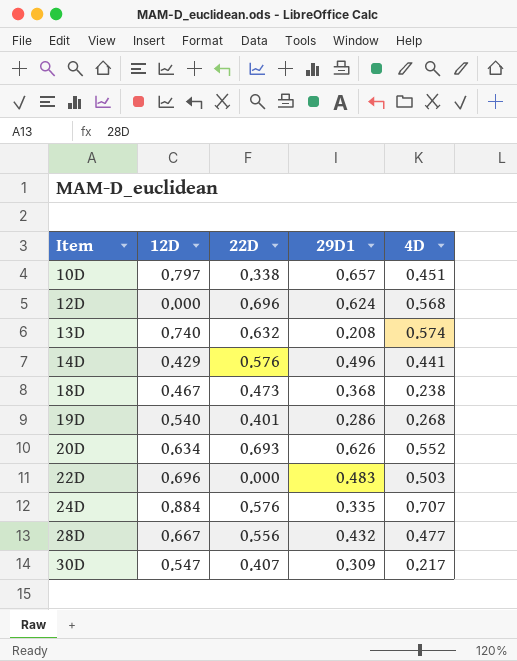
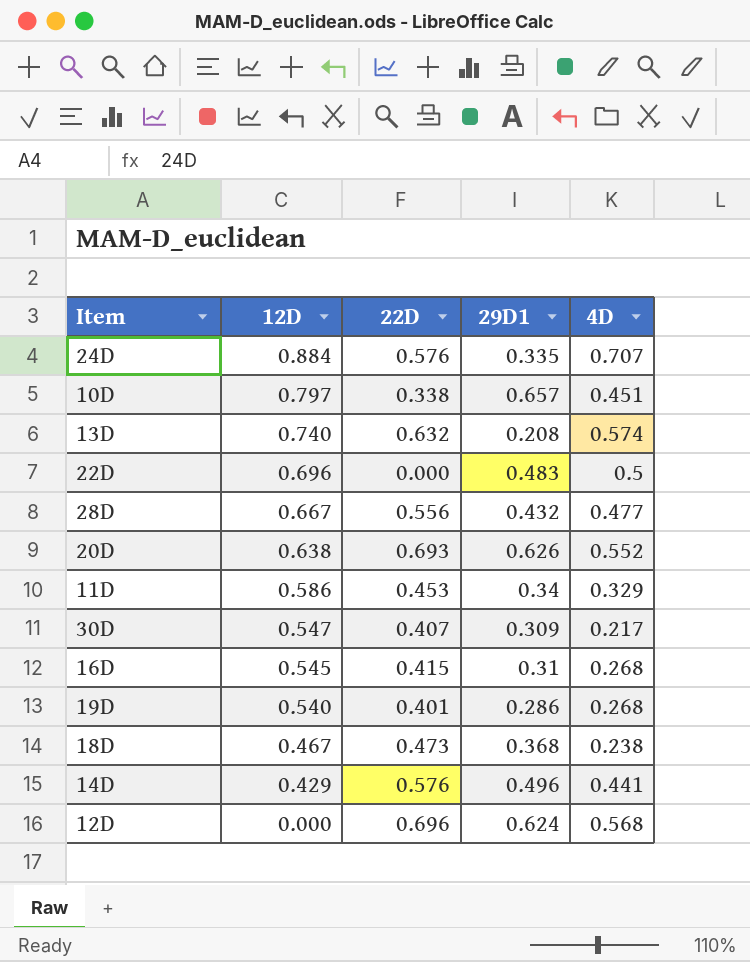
row order: Item ascending -> 12D descending
22D | 4D: 0.503 -> 0.5
20D | 12D: 0.634 -> 0.638
row 11D: none -> 0.586 | 0.453 | 0.34 | 0.329
row 16D: none -> 0.545 | 0.415 | 0.31 | 0.268

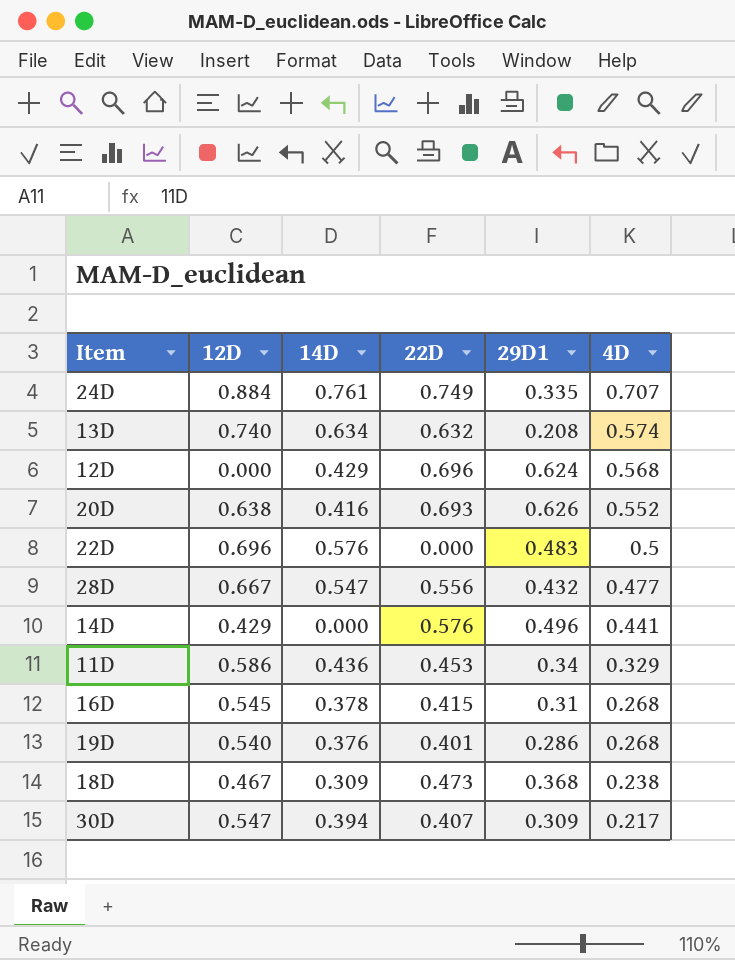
row order: 12D descending -> 4D descending
column 14D | position: none -> 3
row 10D: 0.797 | 0.338 | 0.657 | 0.451 -> none
24D | 22D: 0.576 -> 0.749

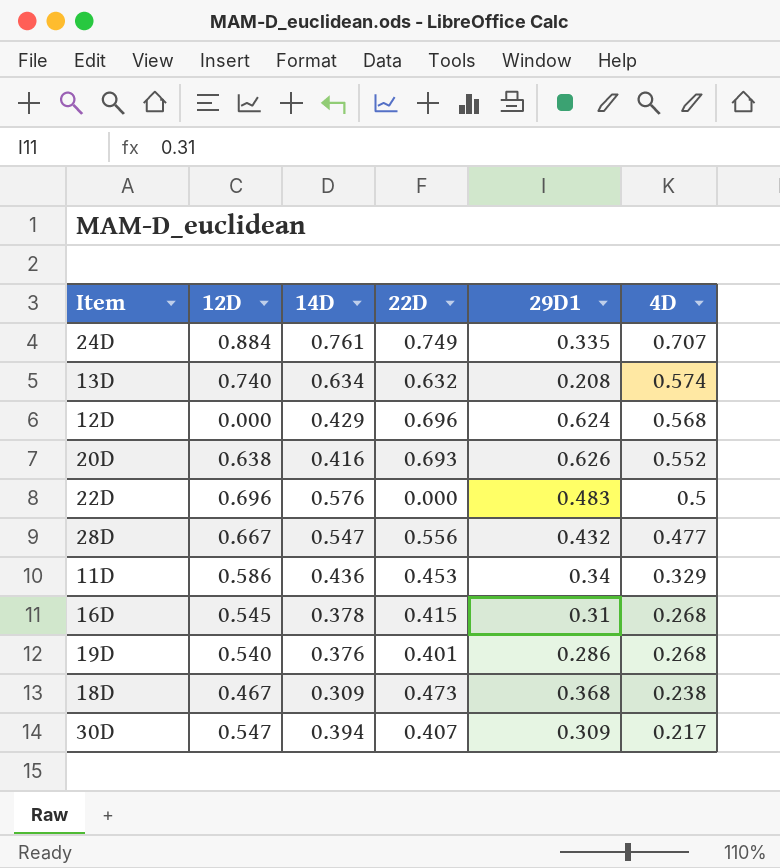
row 14D: 0.429 | 0.000 | 0.576 | 0.496 | 0.441 -> none

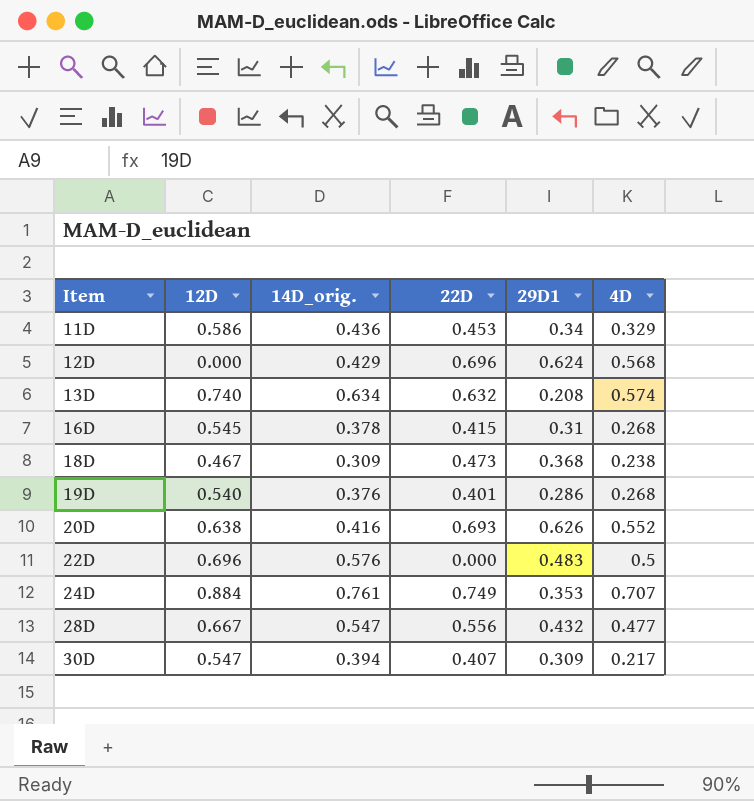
row order: 4D descending -> Item ascending
column name: 14D -> 14D_orig.
24D | 29D1: 0.335 -> 0.353

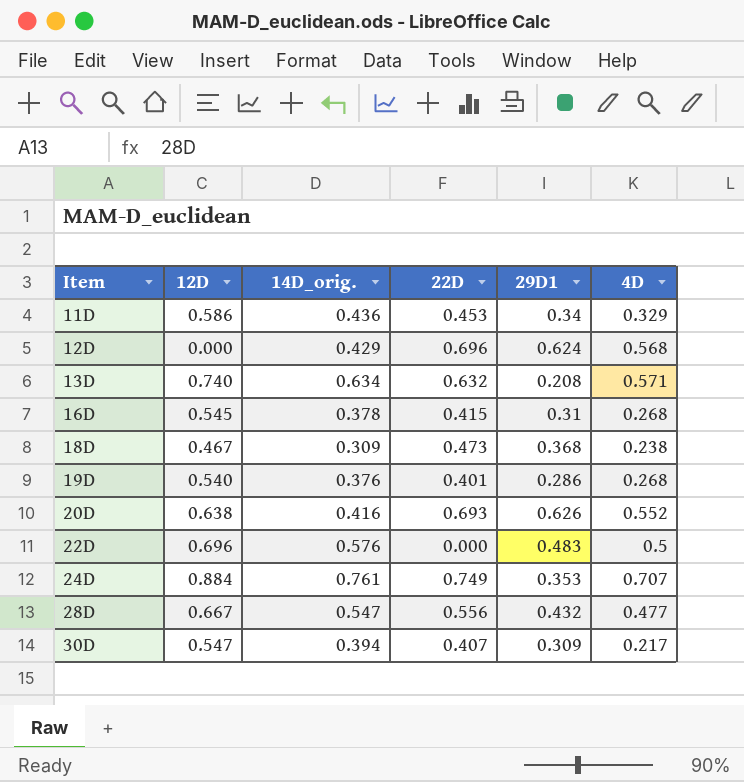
13D | 4D: 0.574 -> 0.571

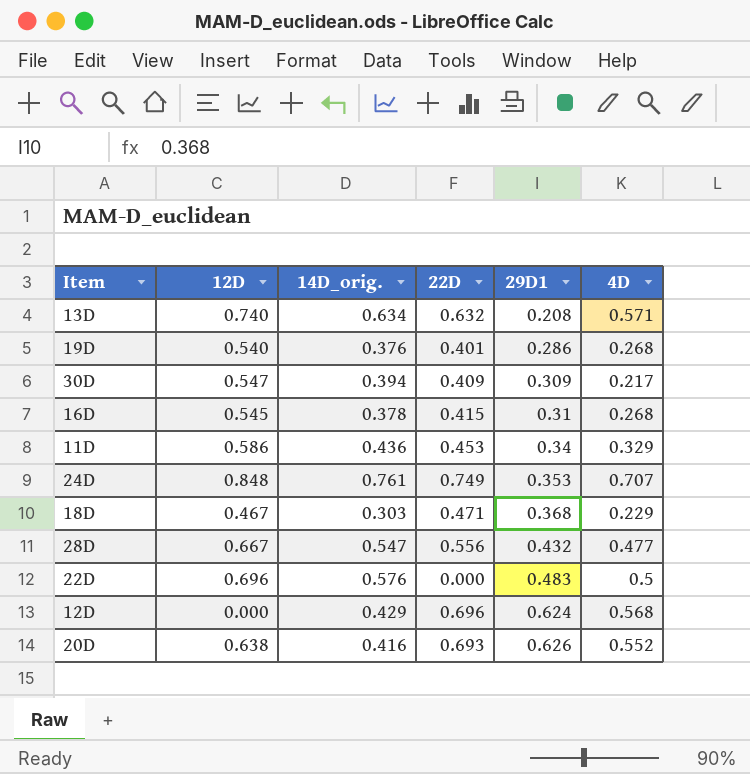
row order: Item ascending -> 29D1 ascending
30D | 22D: 0.407 -> 0.409
24D | 12D: 0.884 -> 0.848
18D | 14D_orig.: 0.309 -> 0.303
18D | 22D: 0.473 -> 0.471
18D | 4D: 0.238 -> 0.229

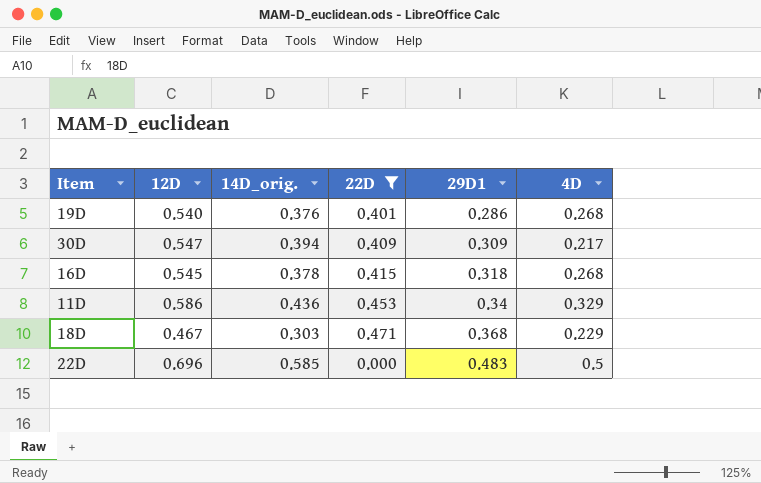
filter: none -> 22D <= 0.471
16D | 29D1: 0.31 -> 0.318
22D | 14D_orig.: 0.576 -> 0.585

